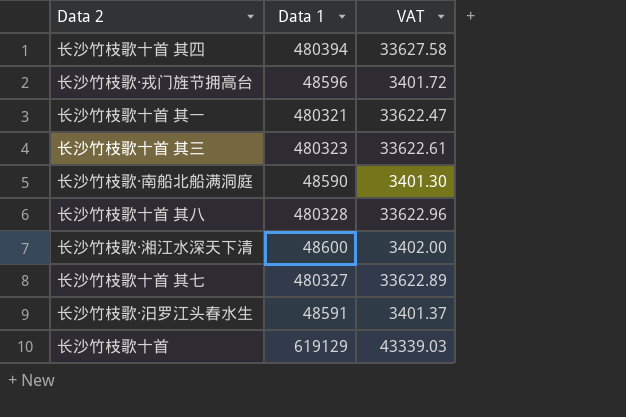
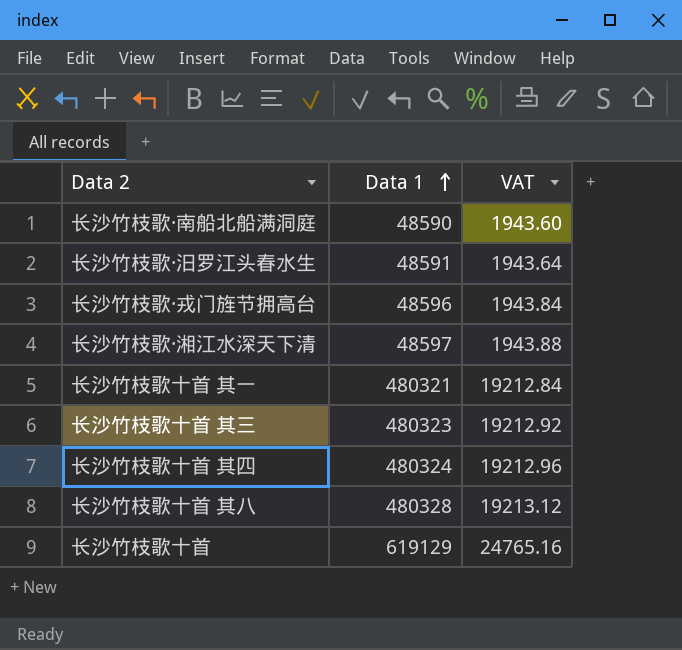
row order: none -> Data 1 ascending
column VAT | formula: [Data 1] * 0.07 -> [Data 1] * 0.04
row 长沙竹枝歌十首 其七: 480327 | 33622.89 -> none
长沙竹枝歌·湘江水深天下清 | Data 1: 48600 -> 48597
长沙竹枝歌十首 其四 | Data 1: 480394 -> 480324

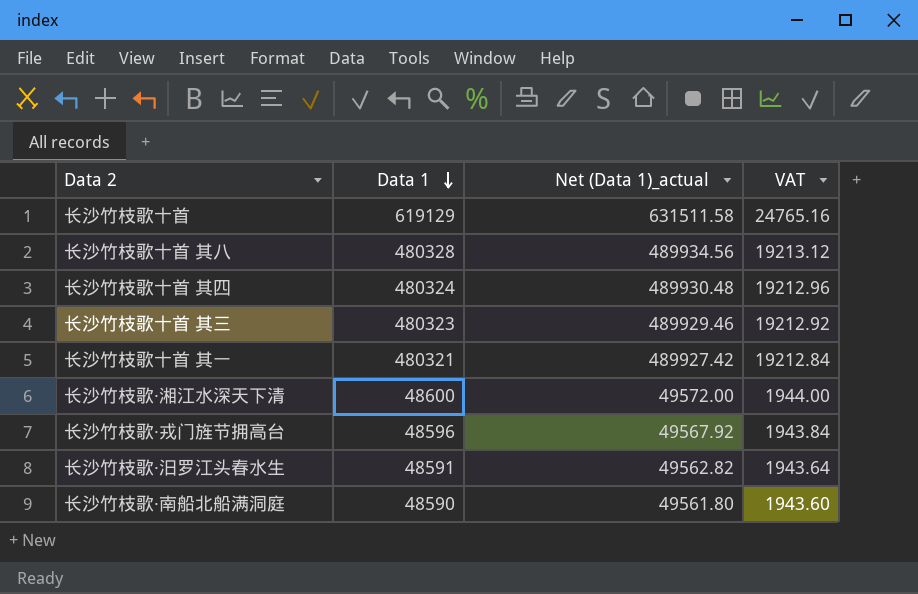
row order: Data 1 ascending -> Data 1 descending
column Net (Data 1)_actual | formula: none -> [Data 1] * 1.02
长沙竹枝歌·湘江水深天下清 | Data 1: 48597 -> 48600
长沙竹枝歌·湘江水深天下清 | VAT: 1943.88 -> 1944.00

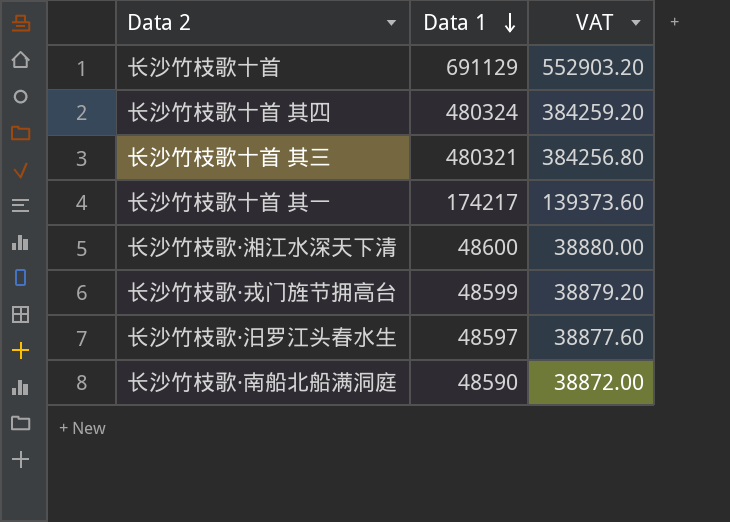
column Net (Data 1)_actual | formula: [Data 1] * 1.02 -> none
column VAT | formula: [Data 1] * 0.04 -> [Data 1] * 0.8
row 长沙竹枝歌十首 其八: 480328 | 489934.56 | 19213.12 -> none
长沙竹枝歌十首 | Data 1: 619129 -> 691129
长沙竹枝歌十首 其三 | Data 1: 480323 -> 480321
长沙竹枝歌十首 其一 | Data 1: 480321 -> 174217
长沙竹枝歌·戎门旌节拥高台 | Data 1: 48596 -> 48599
长沙竹枝歌·汨罗江头春水生 | Data 1: 48591 -> 48597

